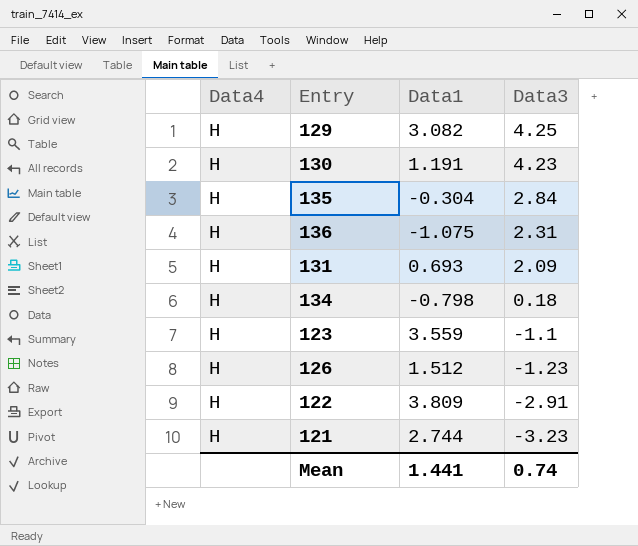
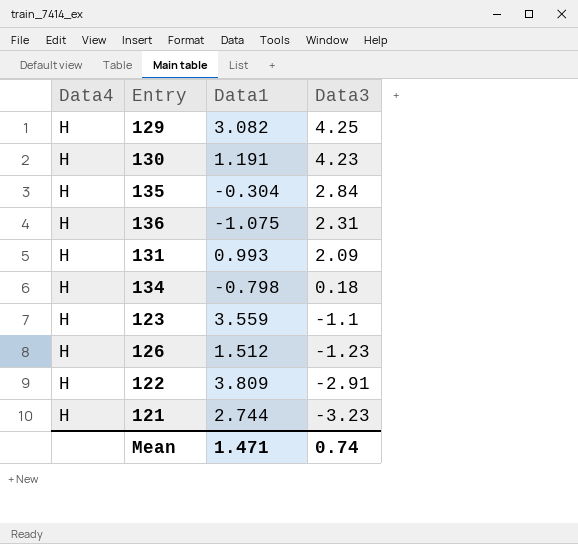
131 | Data1: 0.693 -> 0.993
Mean | Data1: 1.441 -> 1.471

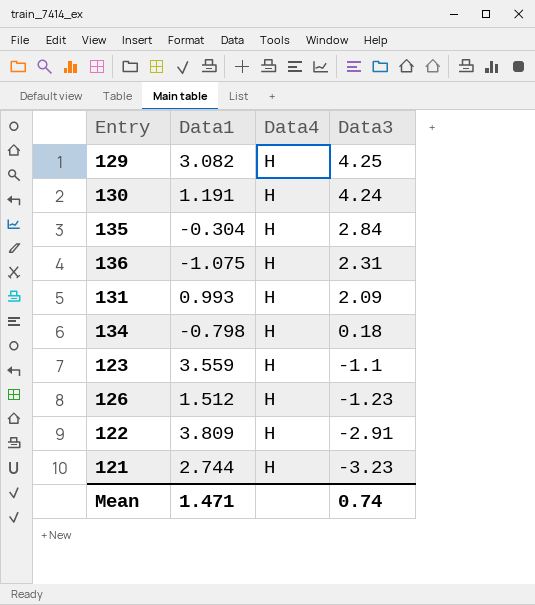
column Data4 | position: 1 -> 3
130 | Data3: 4.23 -> 4.24

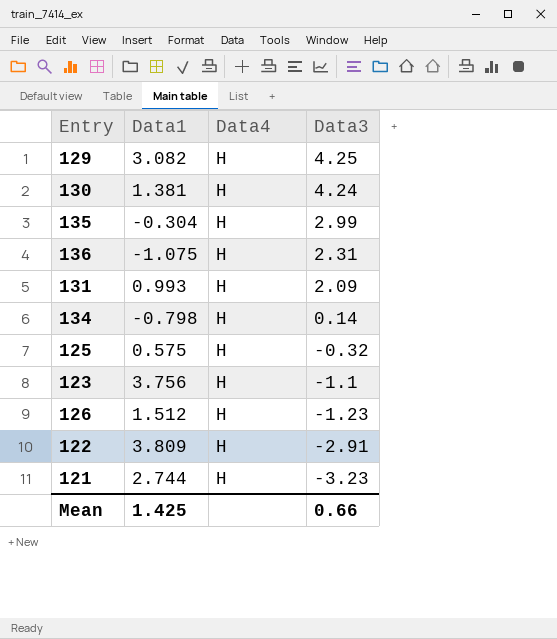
130 | Data1: 1.191 -> 1.381
135 | Data3: 2.84 -> 2.99
134 | Data3: 0.18 -> 0.14
row 125: none -> 0.575 | H | -0.32
123 | Data1: 3.559 -> 3.756
Mean | Data1: 1.471 -> 1.425
Mean | Data3: 0.74 -> 0.66

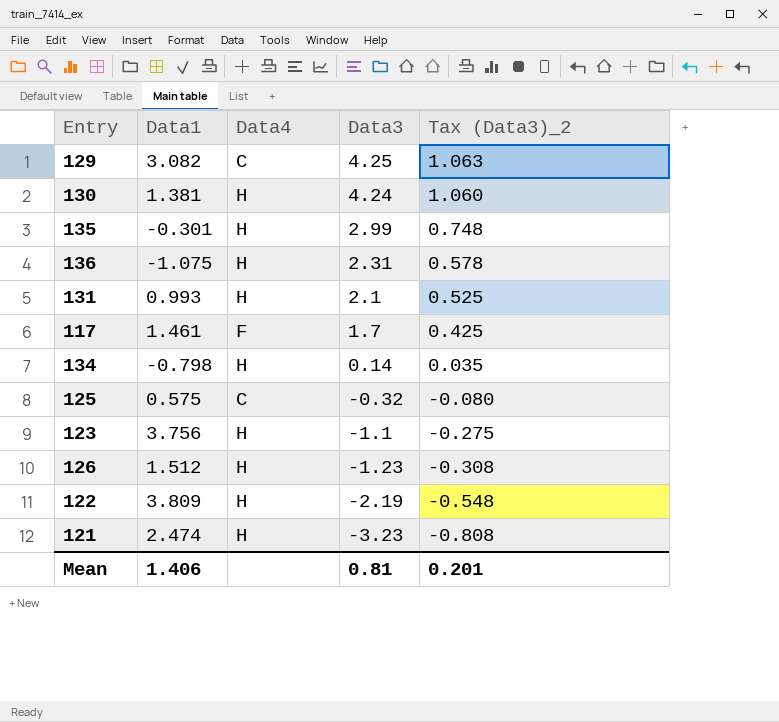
column Tax (Data3)_2 | formula: none -> [Data3] * 0.25
129 | Data4: H -> C
135 | Data1: -0.304 -> -0.301
131 | Data3: 2.09 -> 2.1
row 117: none -> 1.461 | F | 1.7 | 0.425
125 | Data4: H -> C
122 | Data3: -2.91 -> -2.19
121 | Data1: 2.744 -> 2.474
Mean | Data1: 1.425 -> 1.406
Mean | Data3: 0.66 -> 0.81

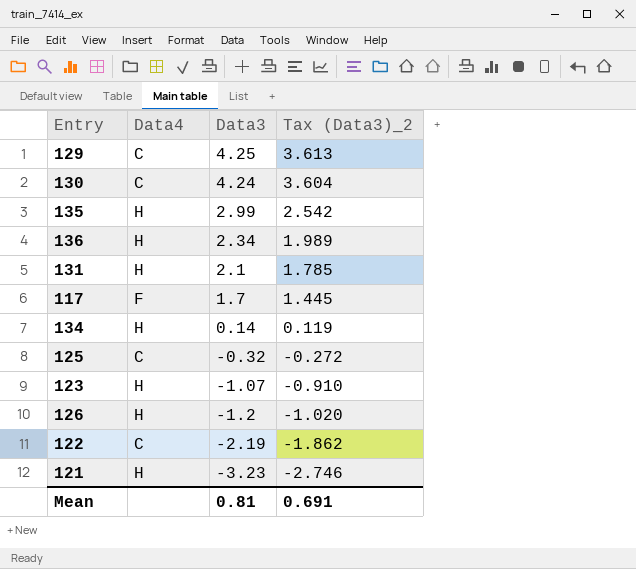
column Data1 | position: 2 -> none
column Tax (Data3)_2 | formula: [Data3] * 0.25 -> [Data3] * 0.85
130 | Data4: H -> C
136 | Data3: 2.31 -> 2.34
123 | Data3: -1.1 -> -1.07
126 | Data3: -1.23 -> -1.2
122 | Data4: H -> C
Mean | Tax (Data3)_2: 0.201 -> 0.691

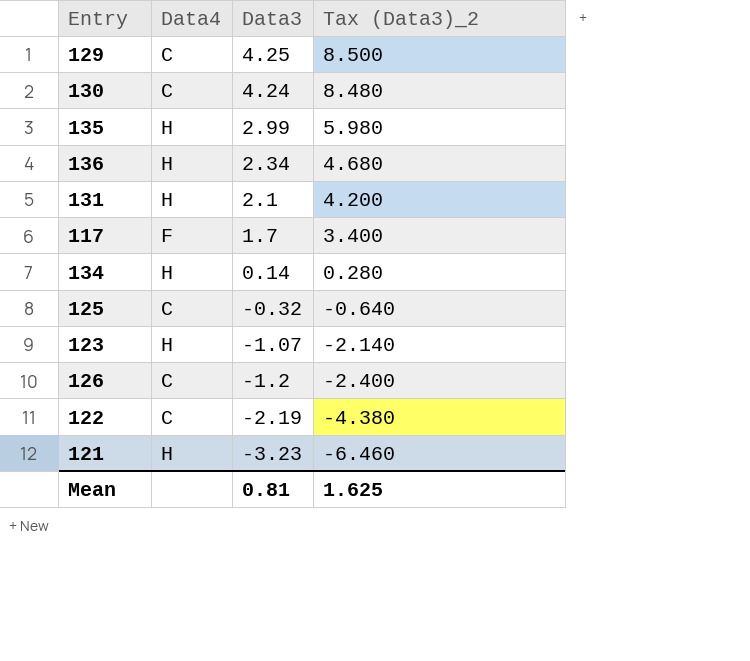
column Tax (Data3)_2 | formula: [Data3] * 0.85 -> [Data3] * 2
126 | Data4: H -> C
Mean | Tax (Data3)_2: 0.691 -> 1.625

